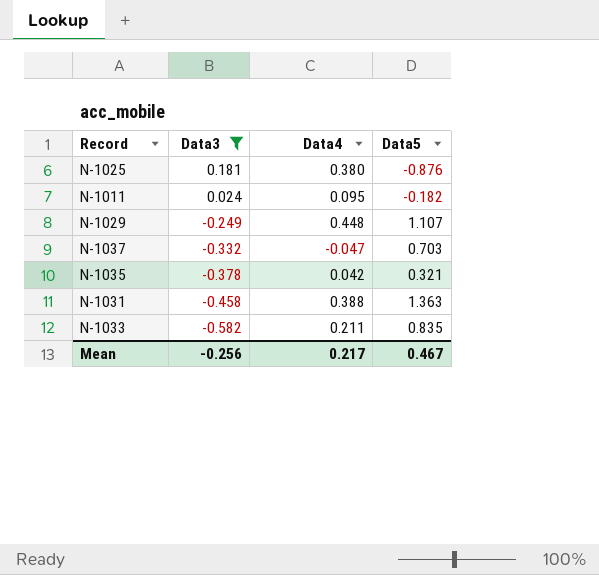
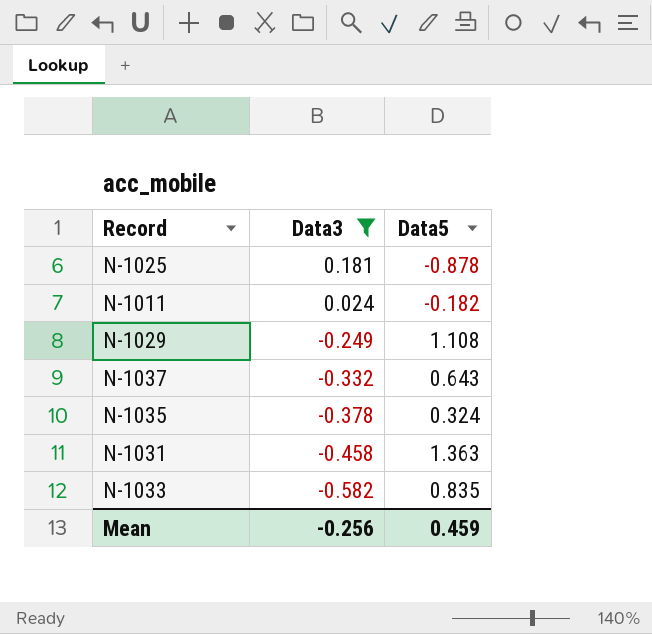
column Data4 | position: 3 -> none
N-1025 | Data5: -0.876 -> -0.878
N-1029 | Data5: 1.107 -> 1.108
N-1037 | Data5: 0.703 -> 0.643
N-1035 | Data5: 0.321 -> 0.324
Mean | Data5: 0.467 -> 0.459

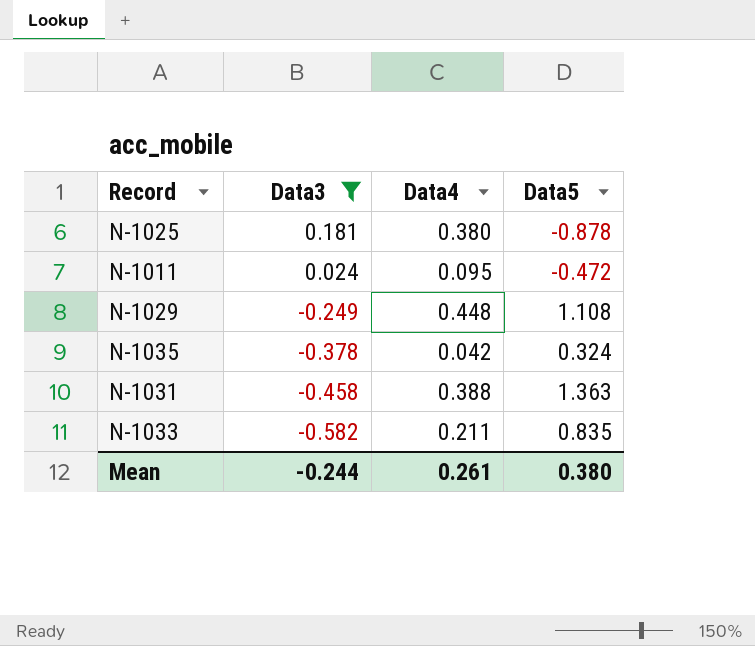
column Data4 | position: none -> 3
row N-1037: -0.332 | 0.643 -> none
N-1011 | Data5: -0.182 -> -0.472
Mean | Data3: -0.256 -> -0.244
Mean | Data5: 0.459 -> 0.380

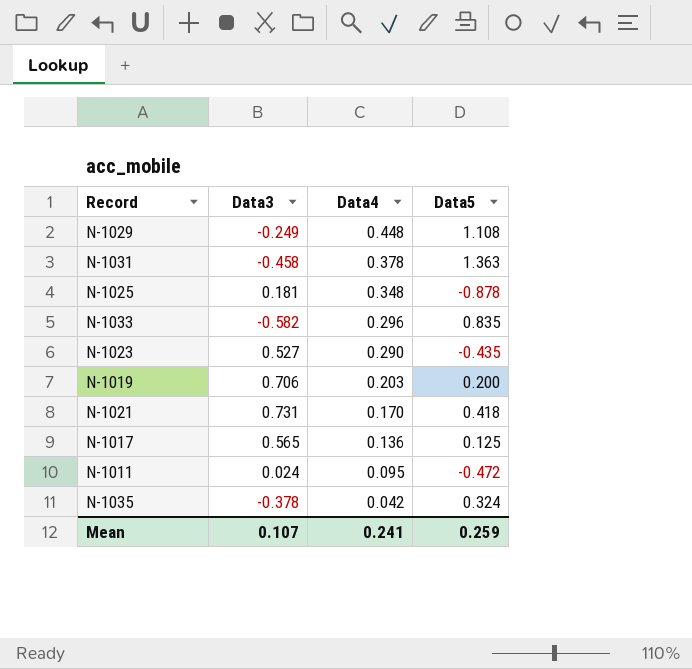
filter: Data3 <= 0.181 -> none
row order: Data3 descending -> Data4 descending
N-1031 | Data4: 0.388 -> 0.378
N-1025 | Data4: 0.380 -> 0.348
N-1033 | Data4: 0.211 -> 0.296
Mean | Data3: -0.244 -> 0.107
Mean | Data4: 0.261 -> 0.241
Mean | Data5: 0.380 -> 0.259

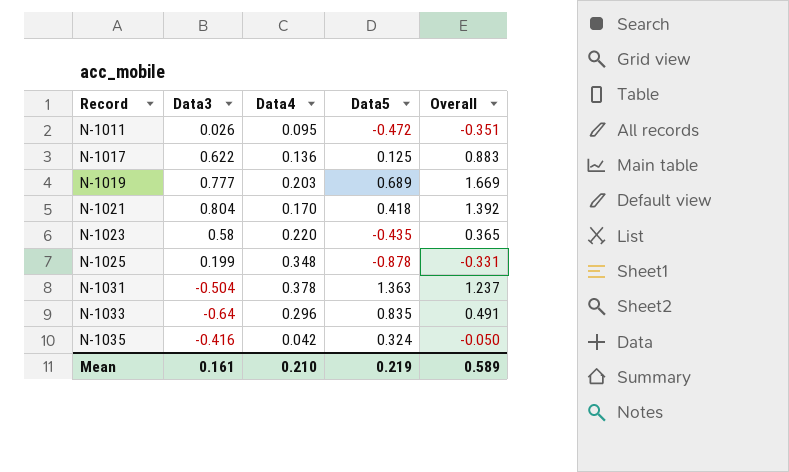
row order: Data4 descending -> Record ascending
column Overall | formula: none -> [Data3] + [Data4] + [Data5]
row N-1029: -0.249 | 0.448 | 1.108 -> none
N-1011 | Data3: 0.024 -> 0.026
N-1017 | Data3: 0.565 -> 0.622
N-1019 | Data3: 0.706 -> 0.777
N-1019 | Data5: 0.200 -> 0.689
N-1021 | Data3: 0.731 -> 0.804
N-1023 | Data3: 0.527 -> 0.58
N-1023 | Data4: 0.290 -> 0.220
N-1025 | Data3: 0.181 -> 0.199
N-1031 | Data3: -0.458 -> -0.504
N-1033 | Data3: -0.582 -> -0.64
N-1035 | Data3: -0.378 -> -0.416
Mean | Data3: 0.107 -> 0.161
Mean | Data4: 0.241 -> 0.210
Mean | Data5: 0.259 -> 0.219

